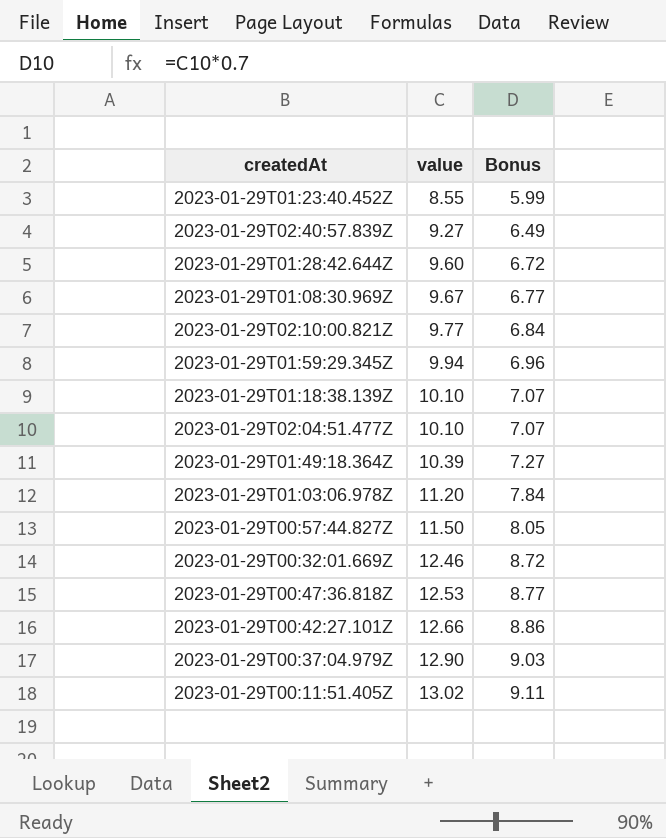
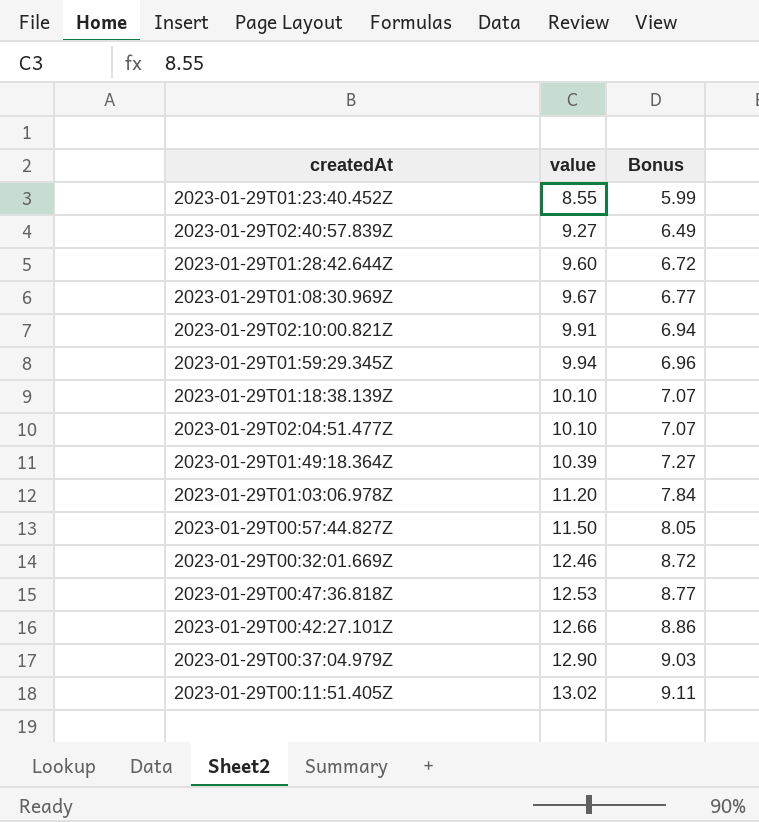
2023-01-29T02:10:00.821Z | value: 9.77 -> 9.91
2023-01-29T02:10:00.821Z | Bonus: 6.84 -> 6.94

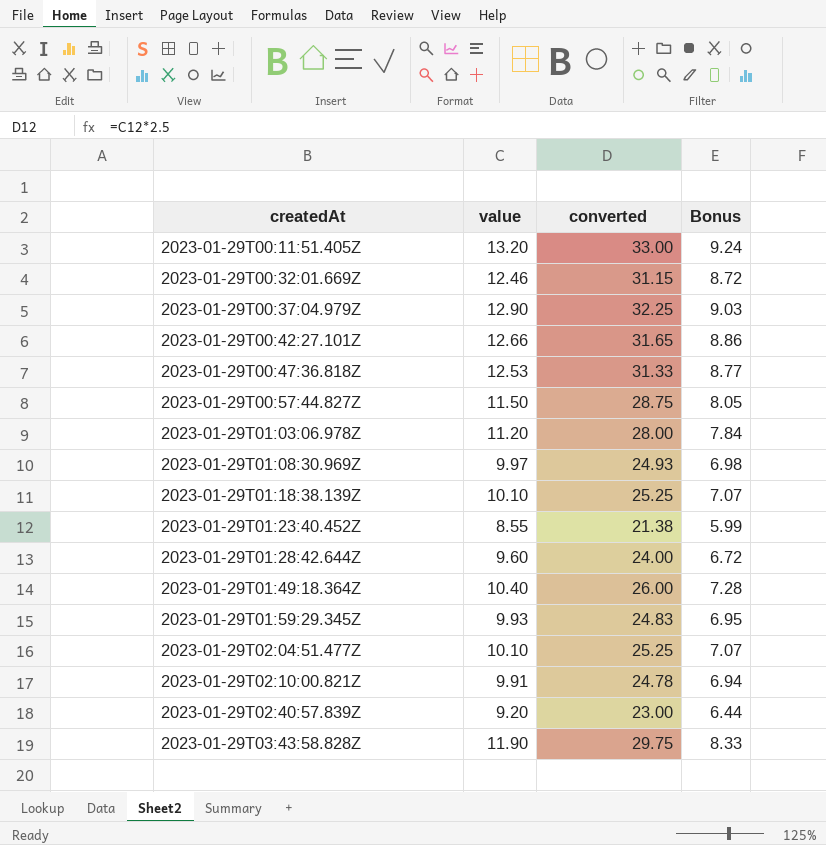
row order: value ascending -> createdAt ascending
column converted | formula: none -> [value] * 2.5
2023-01-29T00:11:51.405Z | value: 13.02 -> 13.20
2023-01-29T00:11:51.405Z | Bonus: 9.11 -> 9.24
2023-01-29T01:08:30.969Z | value: 9.67 -> 9.97
2023-01-29T01:08:30.969Z | Bonus: 6.77 -> 6.98
2023-01-29T01:49:18.364Z | value: 10.39 -> 10.40
2023-01-29T01:49:18.364Z | Bonus: 7.27 -> 7.28
2023-01-29T01:59:29.345Z | value: 9.94 -> 9.93
2023-01-29T01:59:29.345Z | Bonus: 6.96 -> 6.95
2023-01-29T02:40:57.839Z | value: 9.27 -> 9.20
2023-01-29T02:40:57.839Z | Bonus: 6.49 -> 6.44
row 2023-01-29T03:43:58.828Z: none -> 11.90 | 29.75 | 8.33

